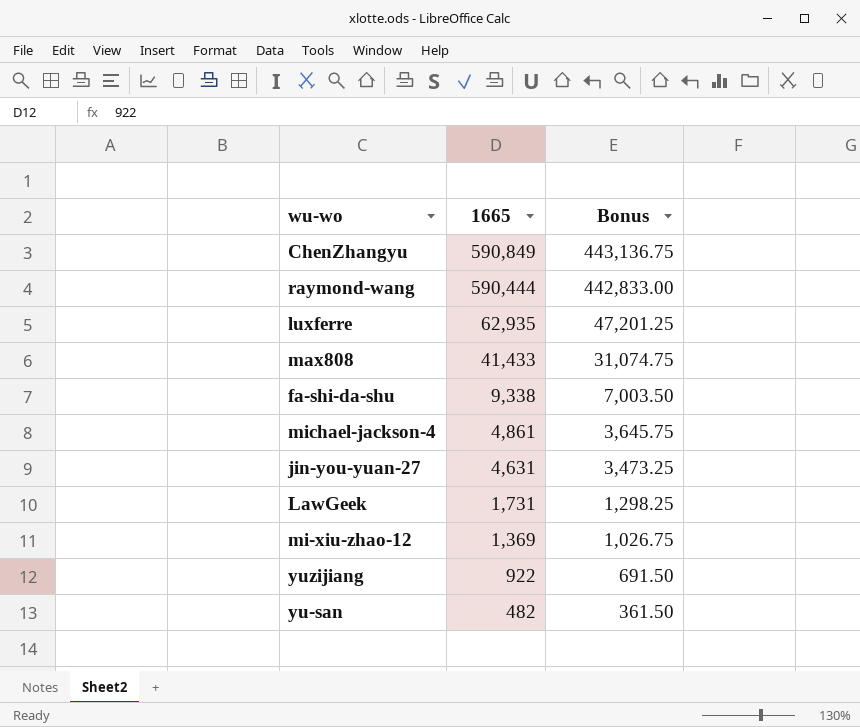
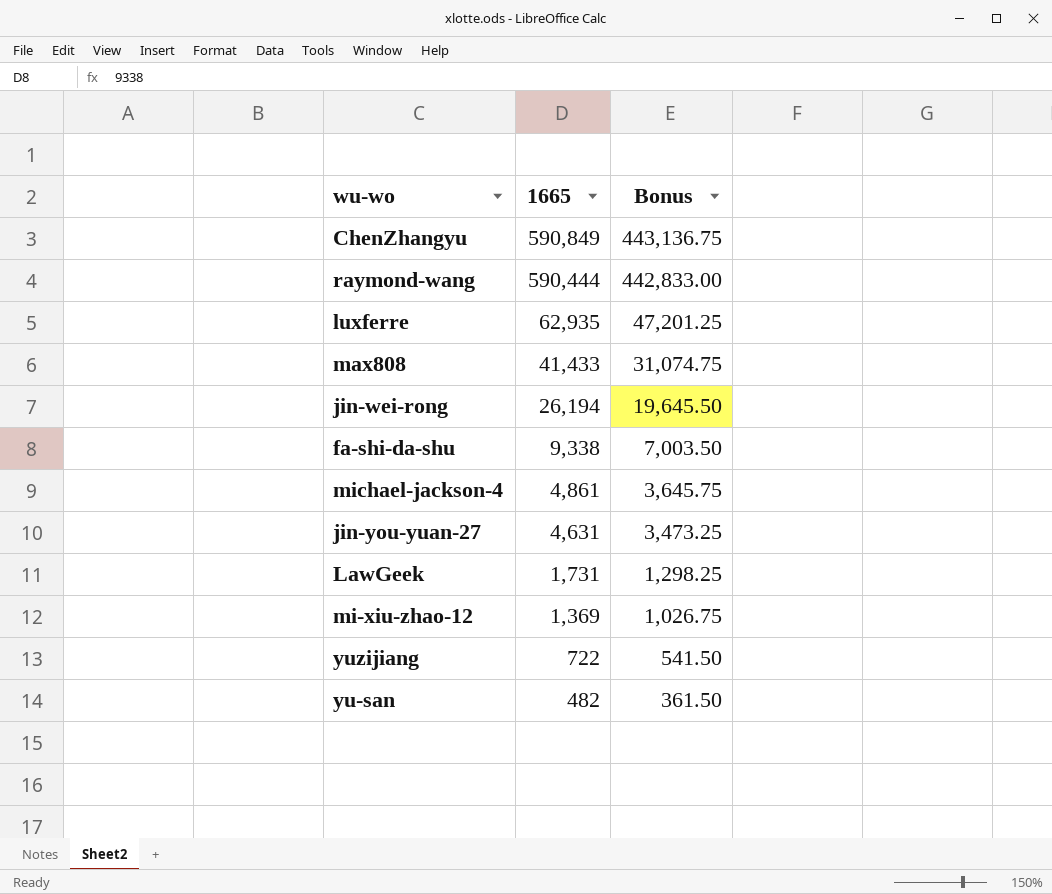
row jin-wei-rong: none -> 26,194 | 19,645.50
yuzijiang | 1665: 922 -> 722
yuzijiang | Bonus: 691.50 -> 541.50

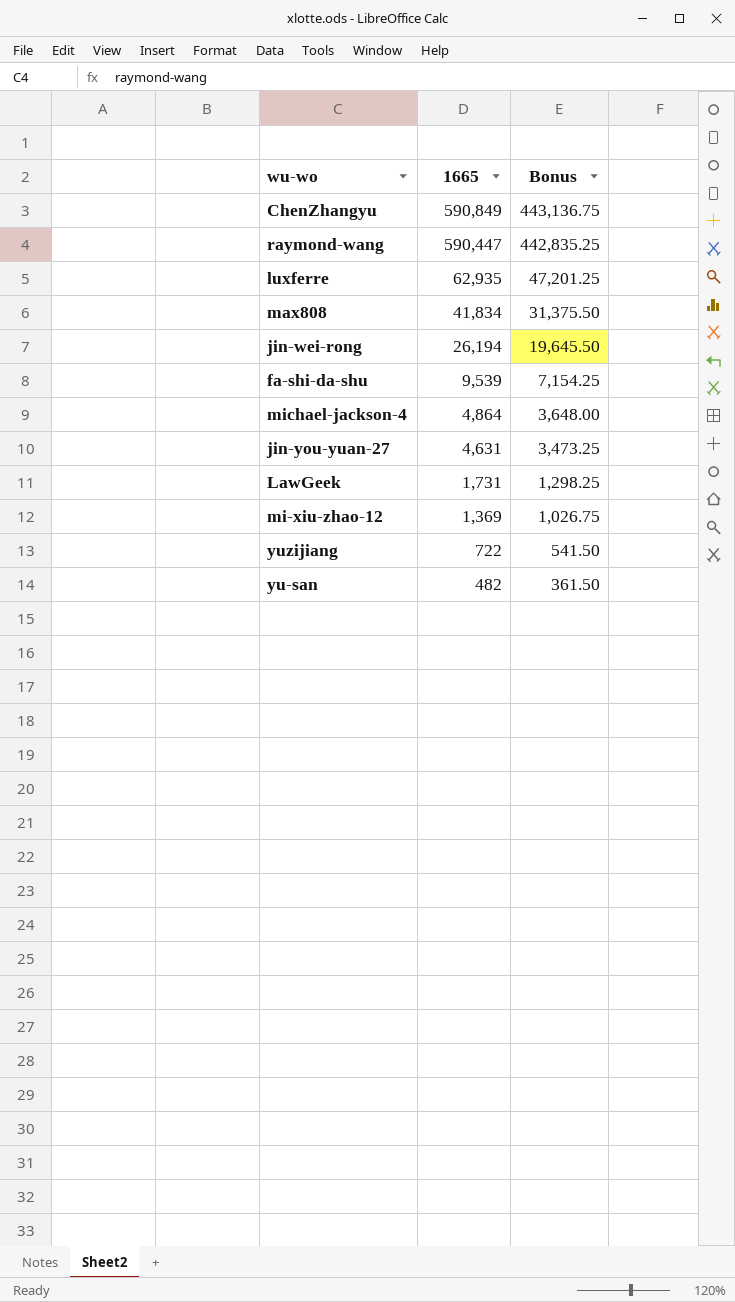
raymond-wang | 1665: 590,444 -> 590,447
raymond-wang | Bonus: 442,833.00 -> 442,835.25
max808 | 1665: 41,433 -> 41,834
max808 | Bonus: 31,074.75 -> 31,375.50
fa-shi-da-shu | 1665: 9,338 -> 9,539
fa-shi-da-shu | Bonus: 7,003.50 -> 7,154.25
michael-jackson-4 | 1665: 4,861 -> 4,864
michael-jackson-4 | Bonus: 3,645.75 -> 3,648.00

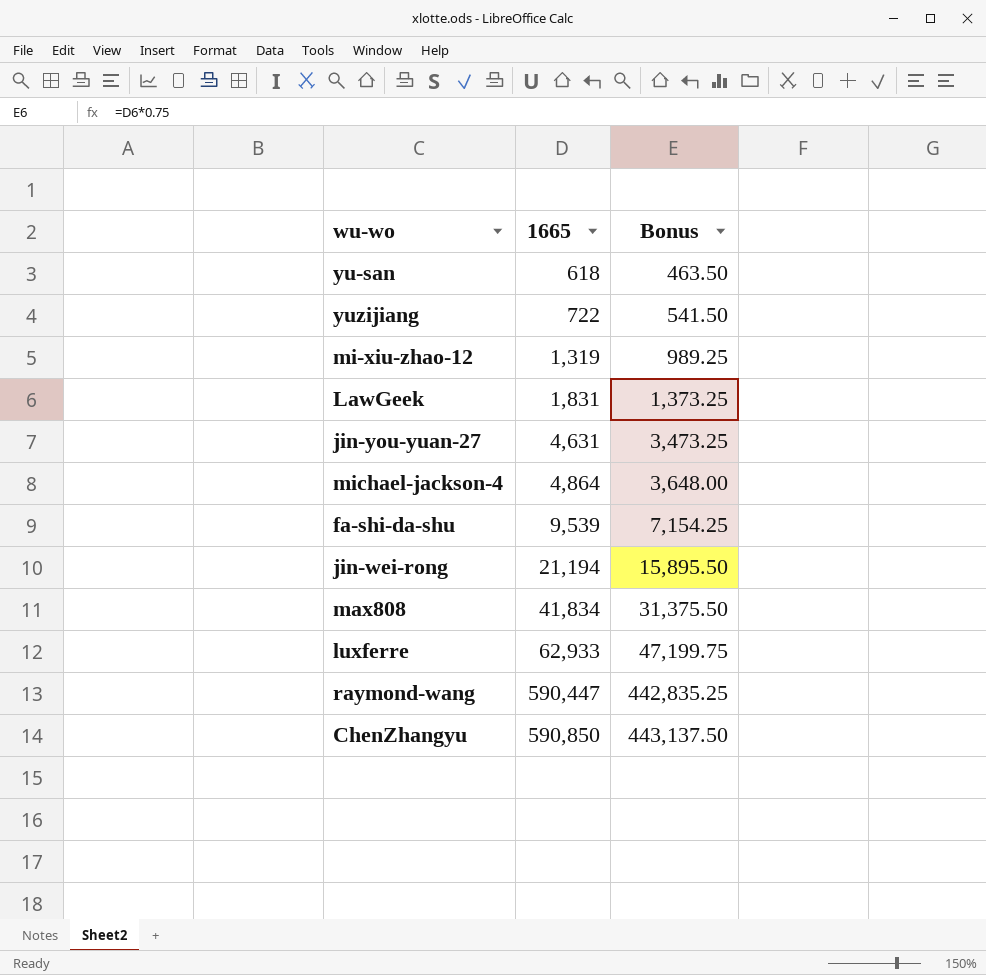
row order: 1665 descending -> 1665 ascending
yu-san | 1665: 482 -> 618
yu-san | Bonus: 361.50 -> 463.50
mi-xiu-zhao-12 | 1665: 1,369 -> 1,319
mi-xiu-zhao-12 | Bonus: 1,026.75 -> 989.25
LawGeek | 1665: 1,731 -> 1,831
LawGeek | Bonus: 1,298.25 -> 1,373.25
jin-wei-rong | 1665: 26,194 -> 21,194
jin-wei-rong | Bonus: 19,645.50 -> 15,895.50
luxferre | 1665: 62,935 -> 62,933
luxferre | Bonus: 47,201.25 -> 47,199.75
ChenZhangyu | 1665: 590,849 -> 590,850
ChenZhangyu | Bonus: 443,136.75 -> 443,137.50

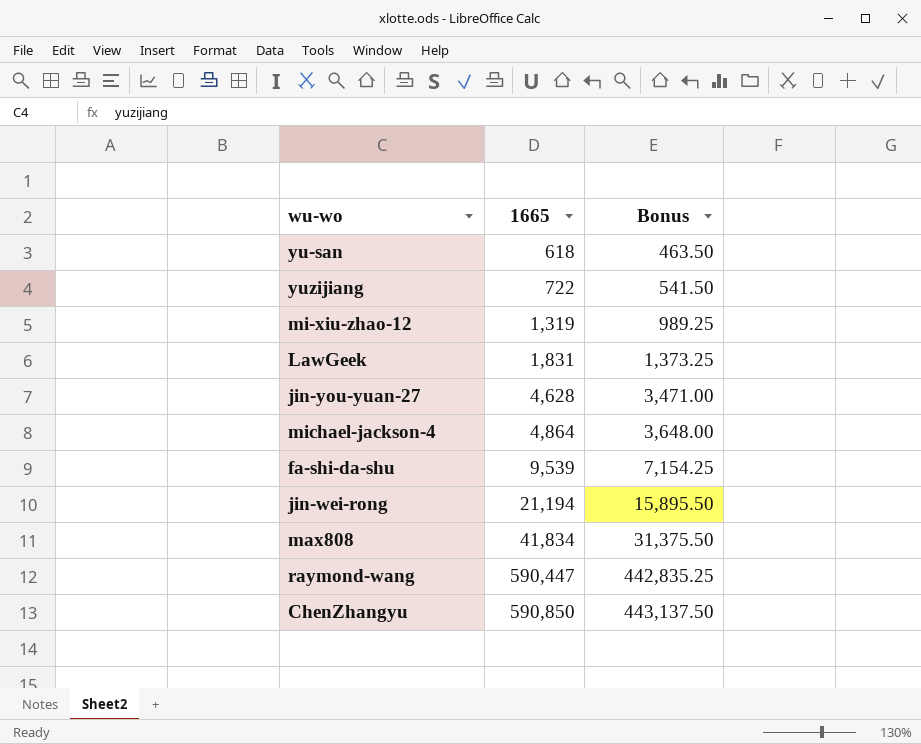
row luxferre: 62,933 | 47,199.75 -> none
jin-you-yuan-27 | 1665: 4,631 -> 4,628
jin-you-yuan-27 | Bonus: 3,473.25 -> 3,471.00

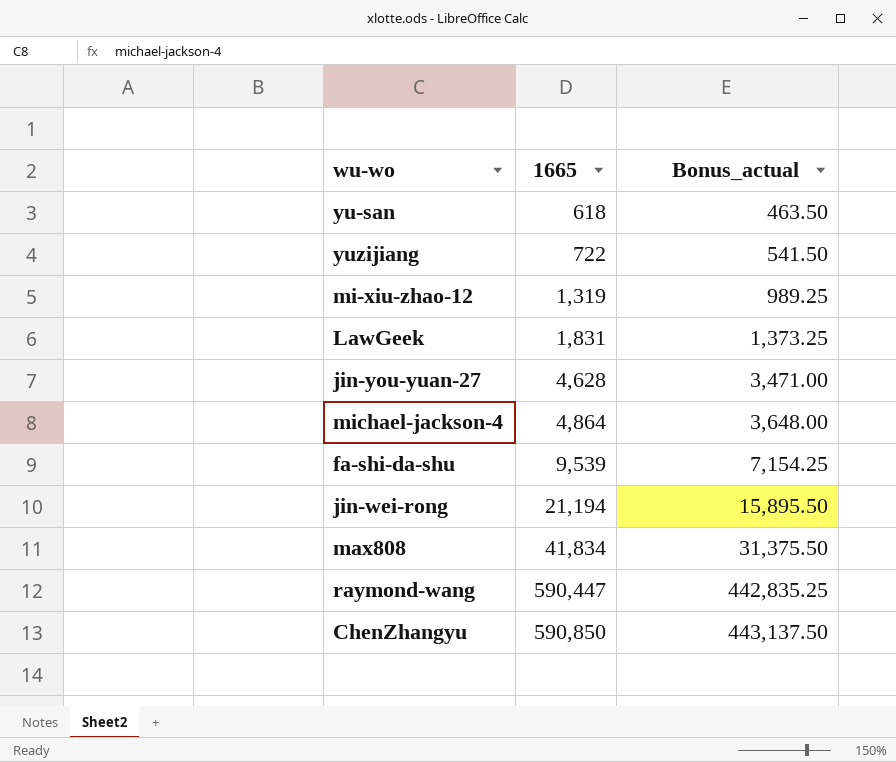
column name: Bonus -> Bonus_actual

